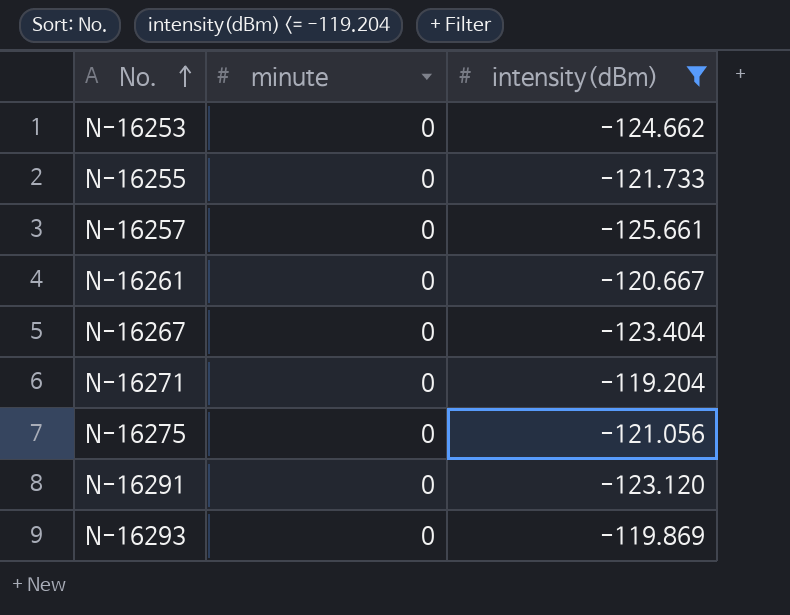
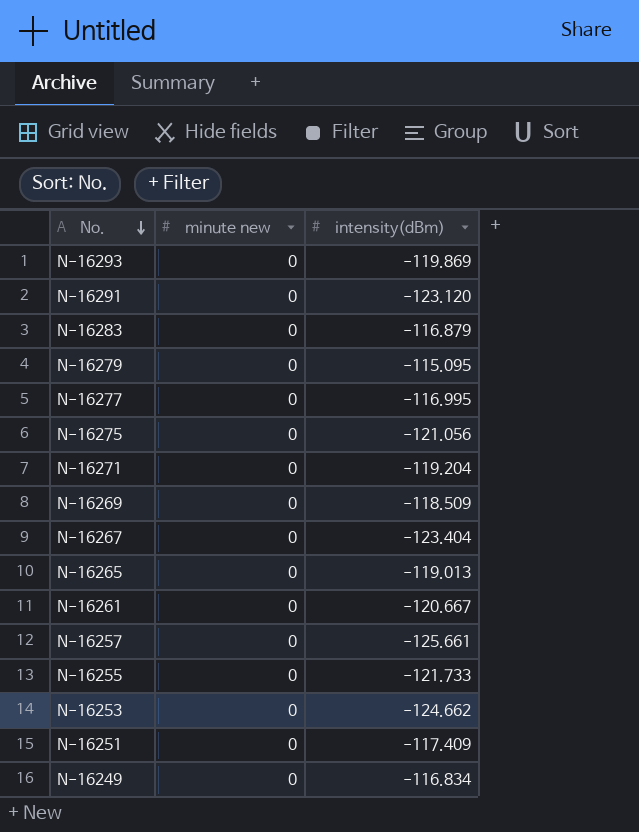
filter: intensity(dBm) <= -119.204 -> none
row order: No. ascending -> No. descending
column name: minute -> minute new

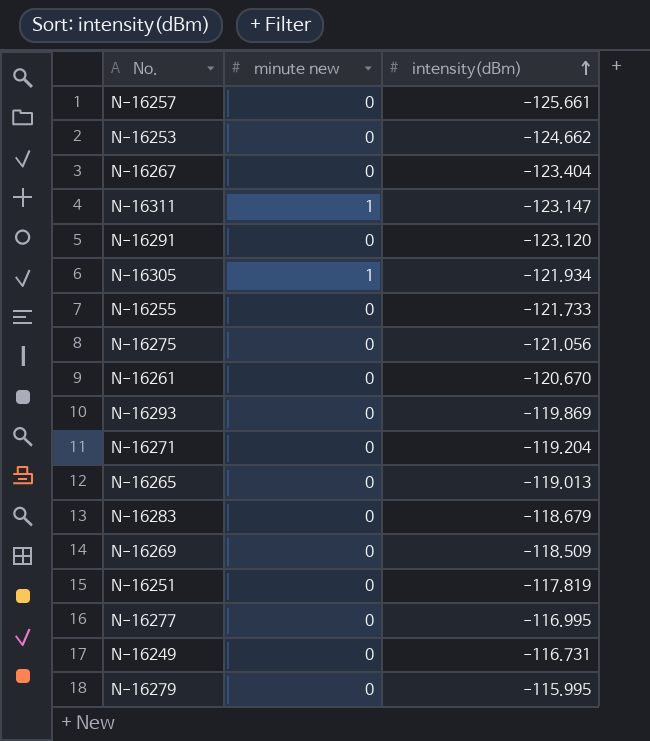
row order: No. descending -> intensity(dBm) ascending
row N-16311: none -> 1 | -123.147
row N-16305: none -> 1 | -121.934
N-16261 | intensity(dBm): -120.667 -> -120.670
N-16283 | intensity(dBm): -116.879 -> -118.679
N-16251 | intensity(dBm): -117.409 -> -117.819
N-16249 | intensity(dBm): -116.834 -> -116.731
N-16279 | intensity(dBm): -115.095 -> -115.995

